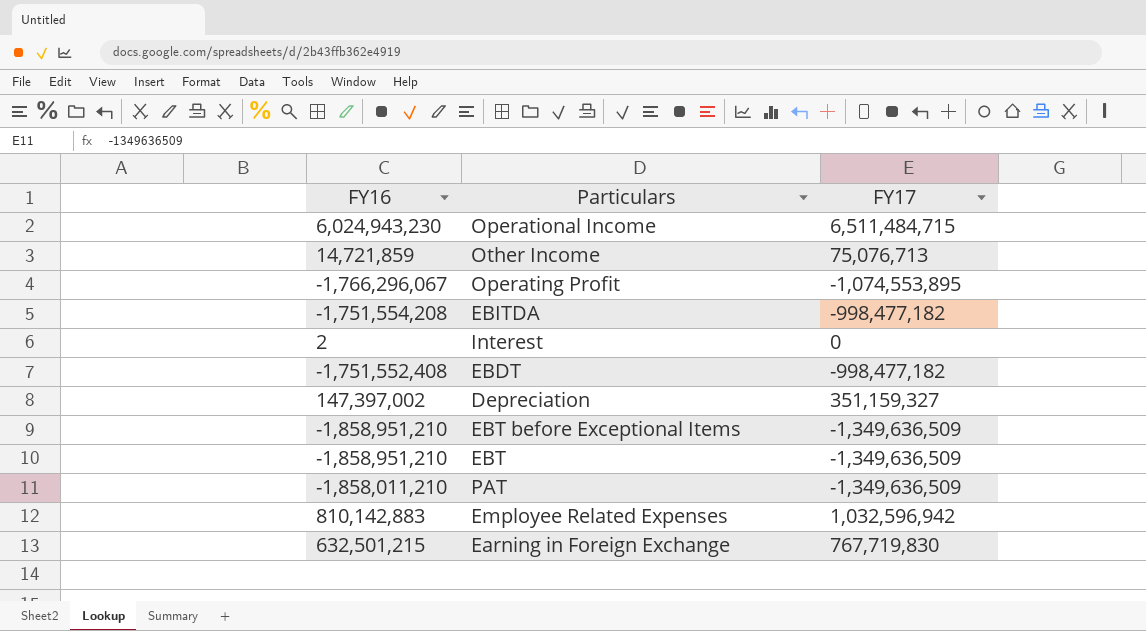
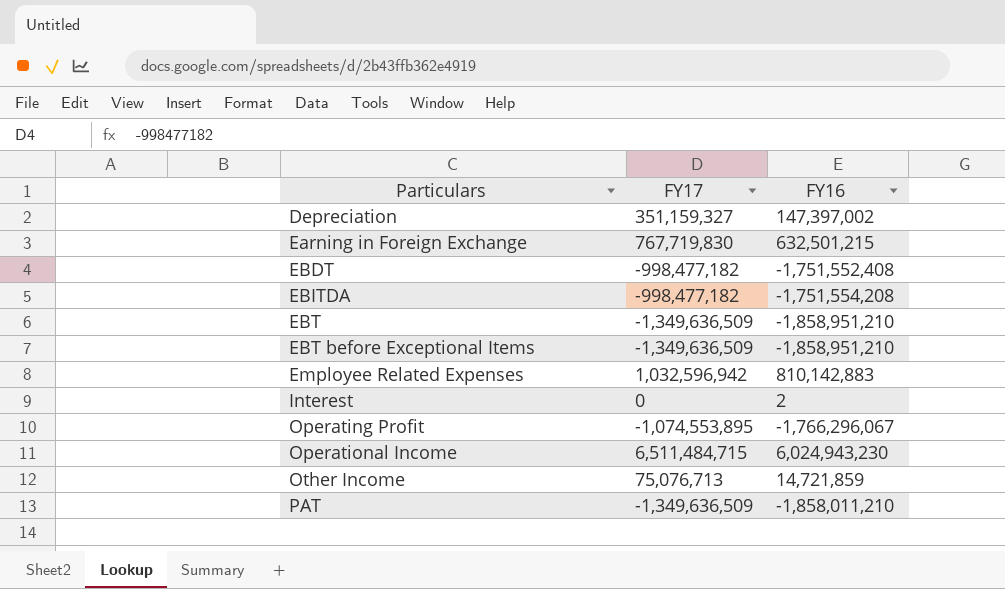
row order: none -> Particulars ascending
column FY16 | position: 1 -> 3

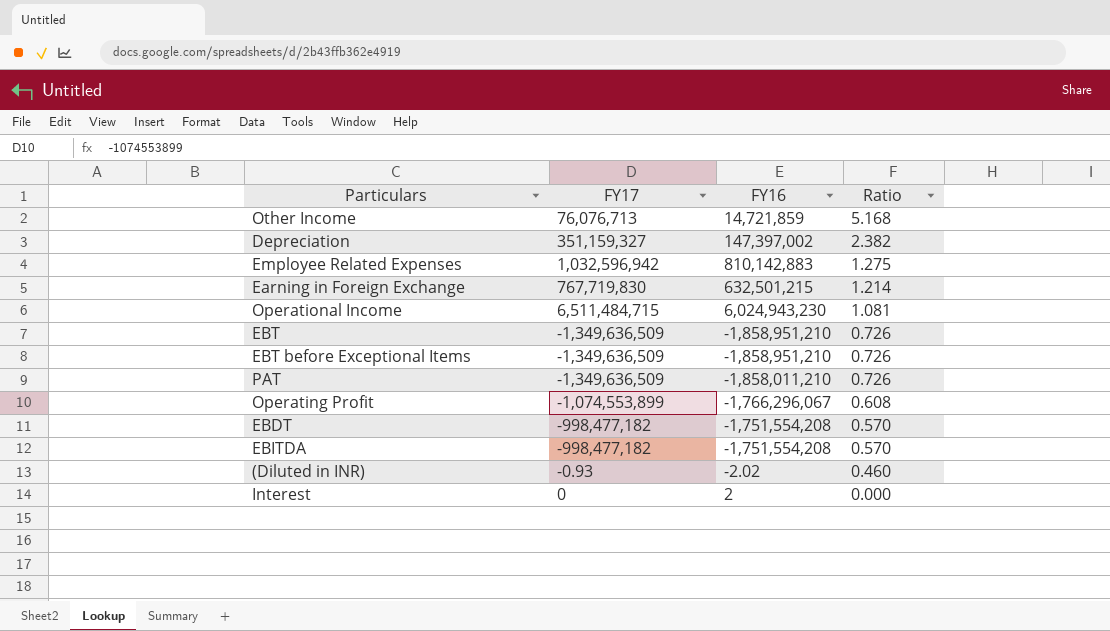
row order: Particulars ascending -> Ratio descending
column Ratio | formula: none -> [FY17] / [FY16]
Other Income | FY17: 75,076,713 -> 76,076,713
Operating Profit | FY17: -1,074,553,895 -> -1,074,553,899
EBDT | FY16: -1,751,552,408 -> -1,751,554,208
row (Diluted in INR): none -> -0.93 | -2.02 | 0.460

